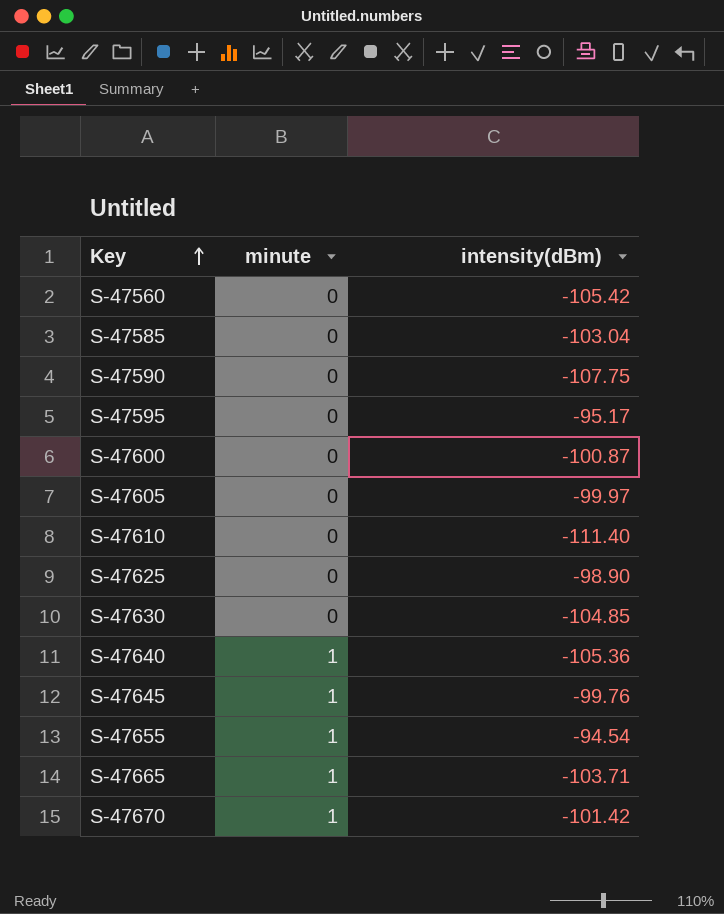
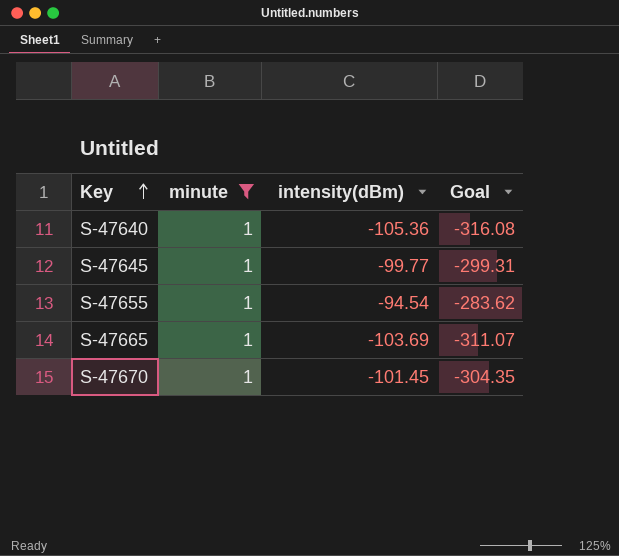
filter: none -> minute = 1
column Goal | formula: none -> [intensity(dBm)] * 3
S-47645 | intensity(dBm): -99.76 -> -99.77
S-47665 | intensity(dBm): -103.71 -> -103.69
S-47670 | intensity(dBm): -101.42 -> -101.45

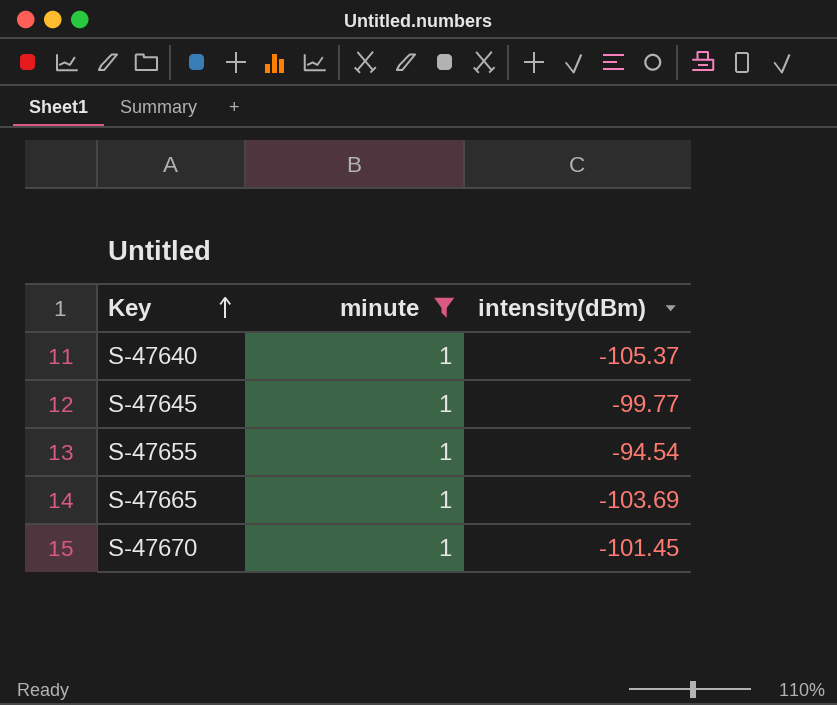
column Goal | formula: [intensity(dBm)] * 3 -> none
S-47640 | intensity(dBm): -105.36 -> -105.37

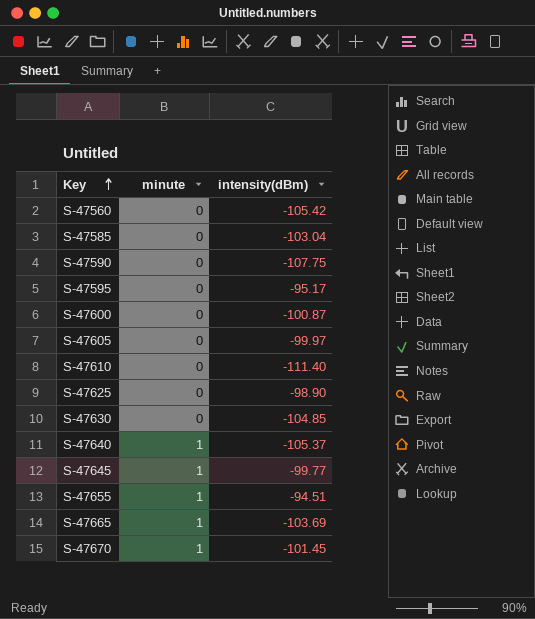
filter: minute = 1 -> none
S-47655 | intensity(dBm): -94.54 -> -94.51

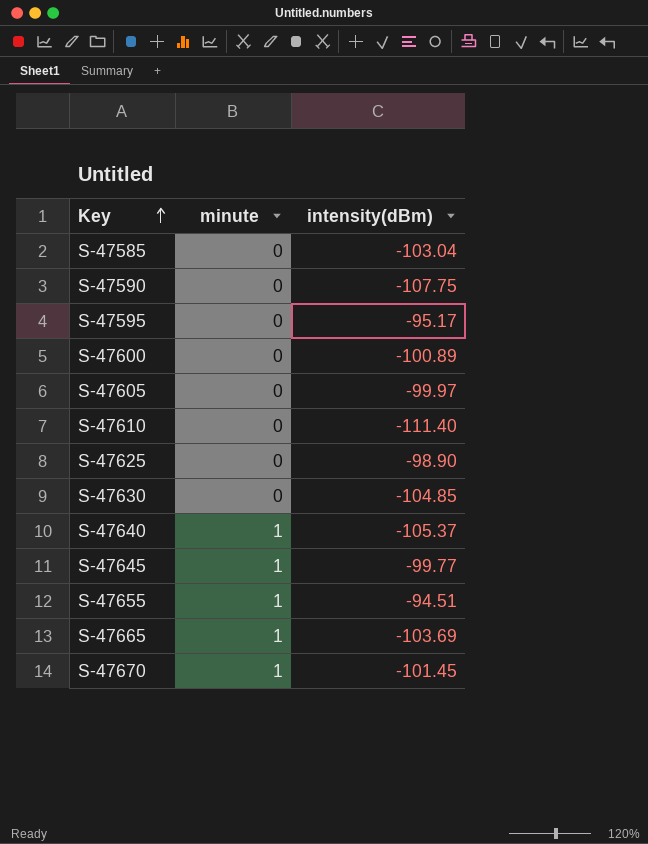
row S-47560: 0 | -105.42 -> none
S-47600 | intensity(dBm): -100.87 -> -100.89

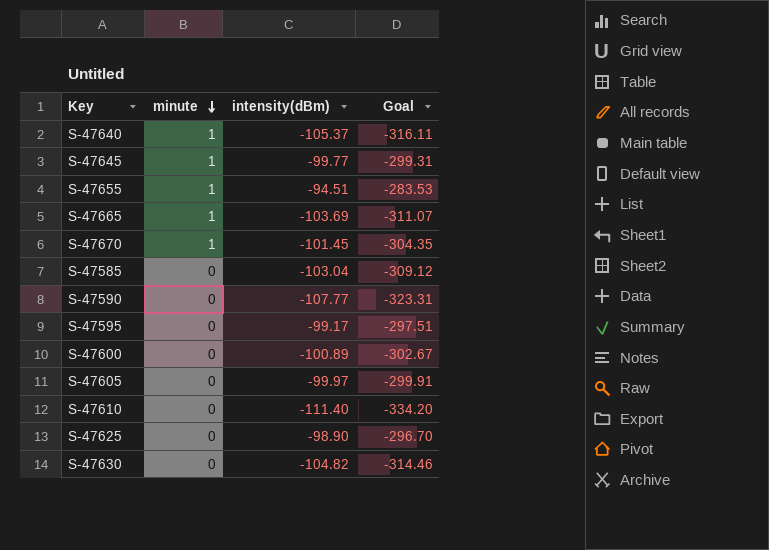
row order: Key ascending -> minute descending
column Goal | formula: none -> [intensity(dBm)] * 3
S-47590 | intensity(dBm): -107.75 -> -107.77
S-47595 | intensity(dBm): -95.17 -> -99.17
S-47630 | intensity(dBm): -104.85 -> -104.82

